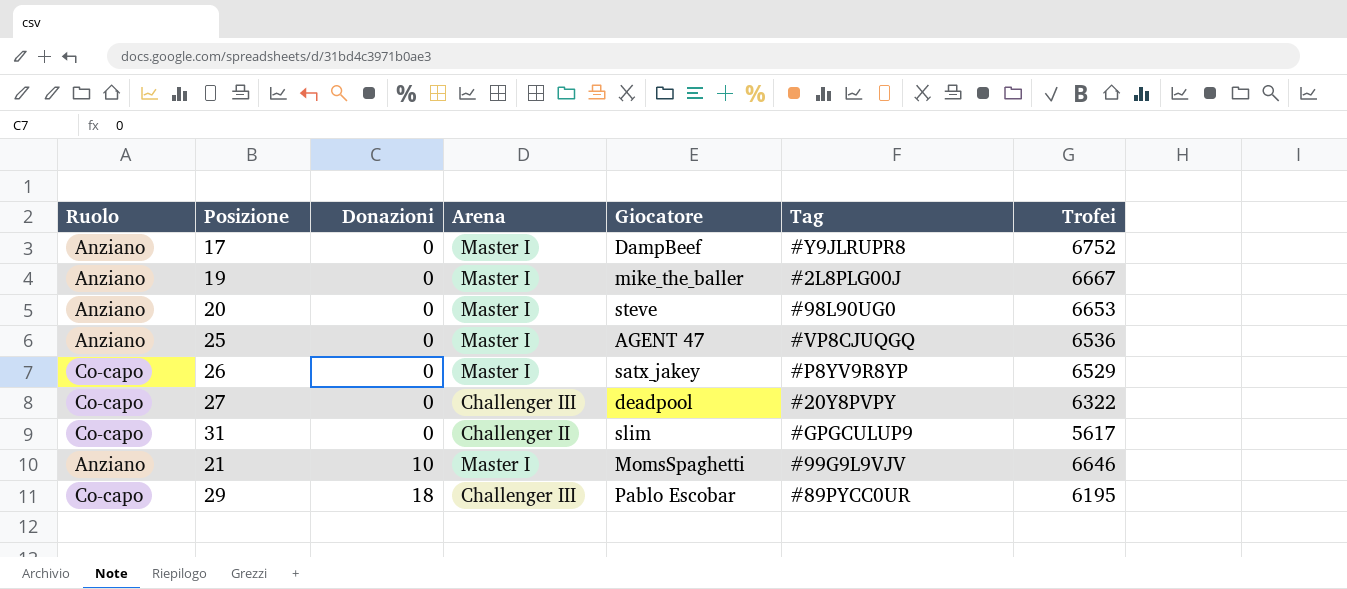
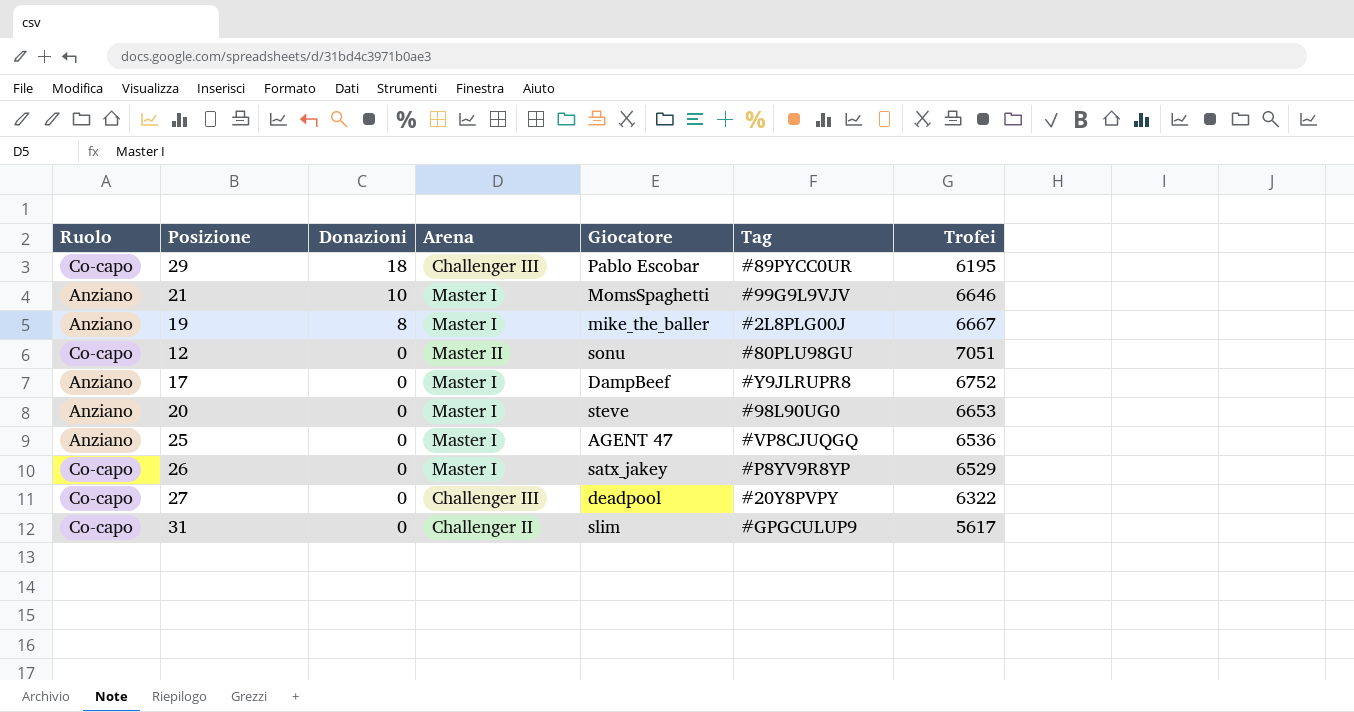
row order: Donazioni ascending -> Donazioni descending
19 | Donazioni: 0 -> 8
row 12: none -> Co-capo | 0 | Master II | sonu | #80PLU98GU | 7051

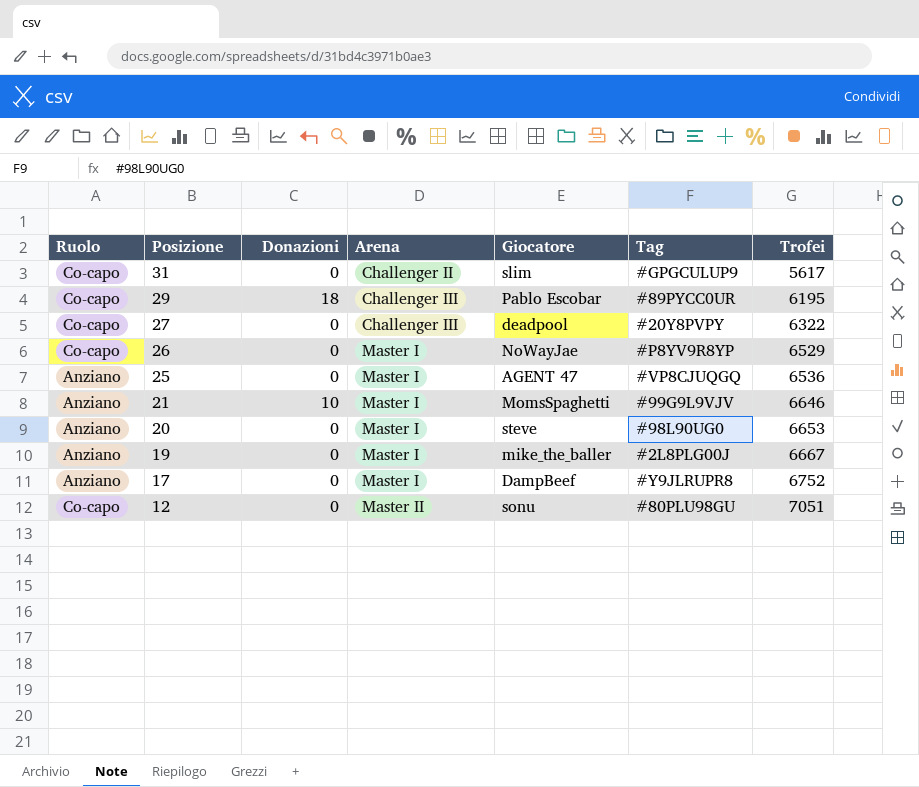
row order: Donazioni descending -> Posizione descending
26 | Giocatore: satx_jakey -> NoWayJae
19 | Donazioni: 8 -> 0

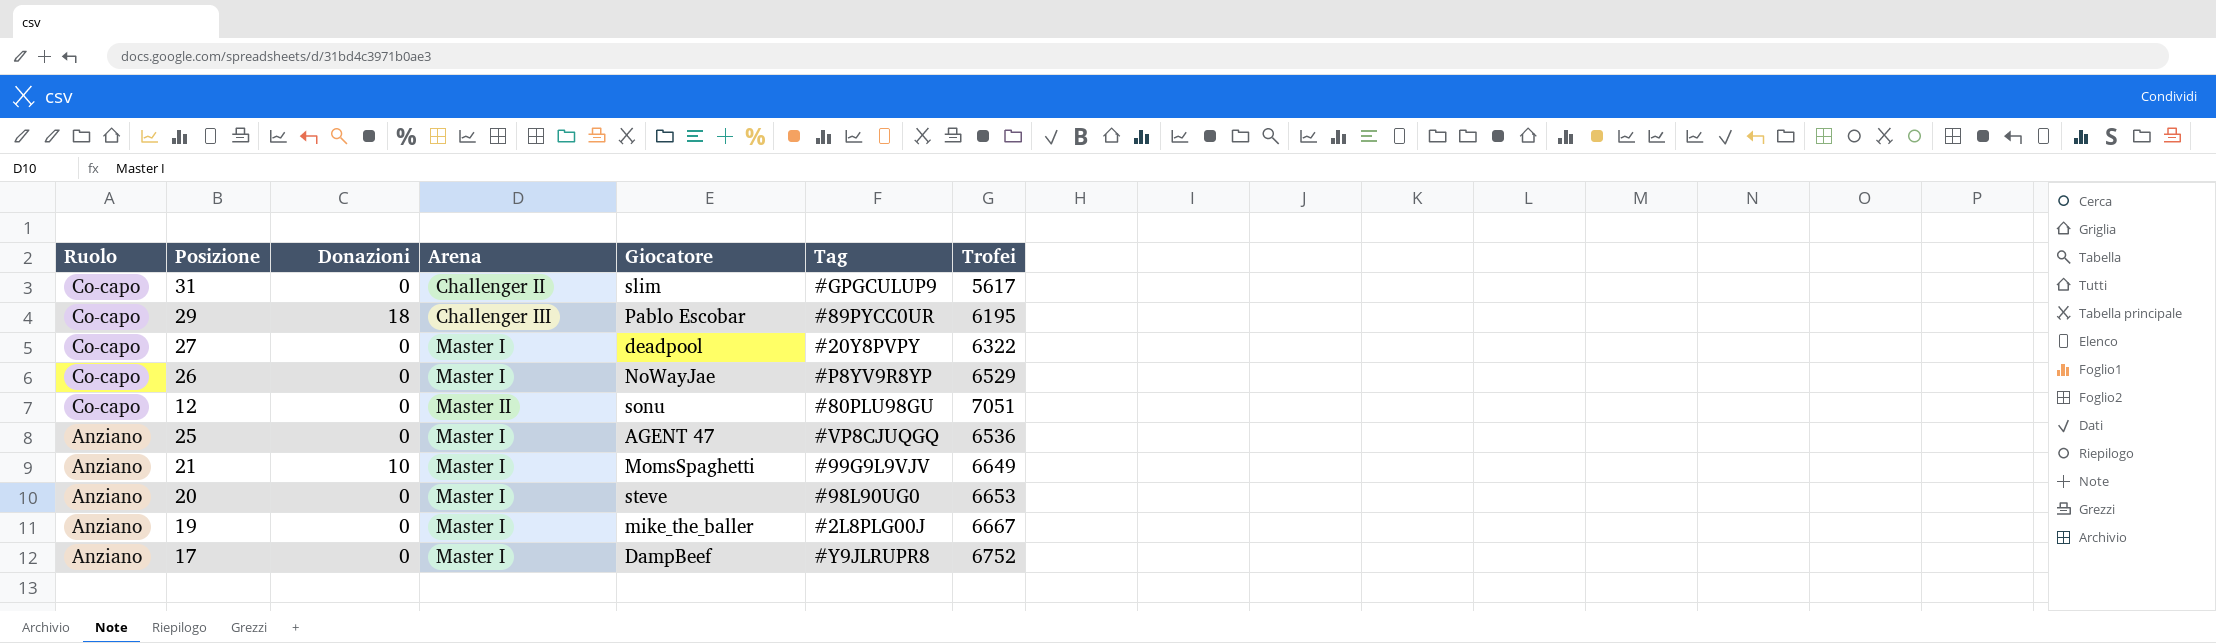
row order: Posizione descending -> Ruolo descending
27 | Arena: Challenger III -> Master I
21 | Trofei: 6646 -> 6649

